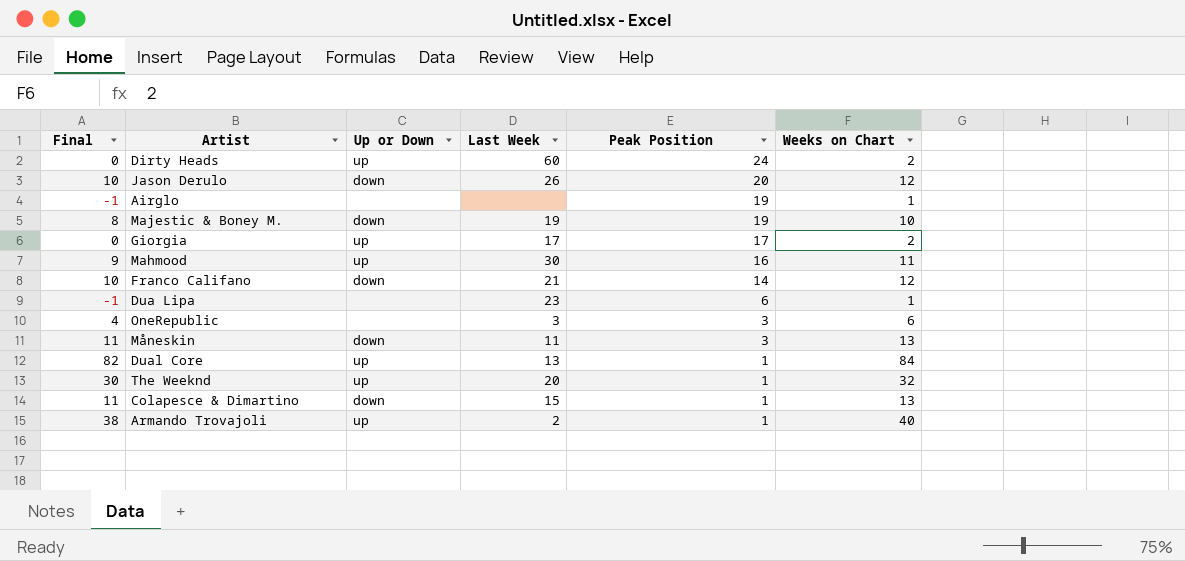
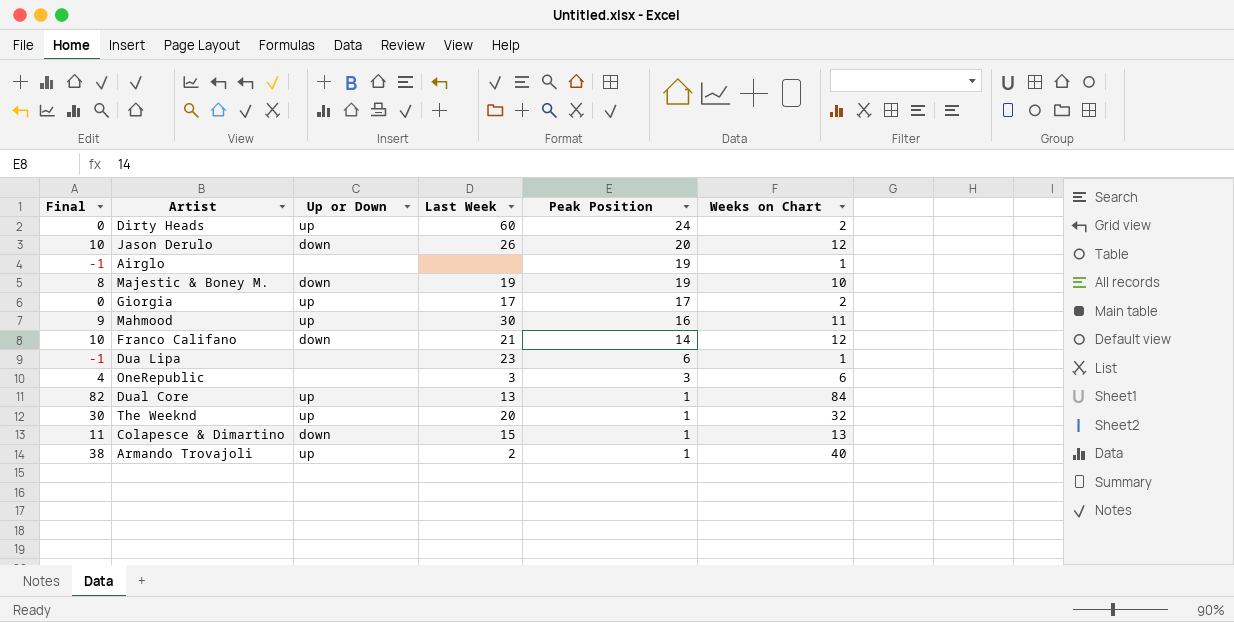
row Måneskin: 11 | down | 11 | 3 | 13 -> none

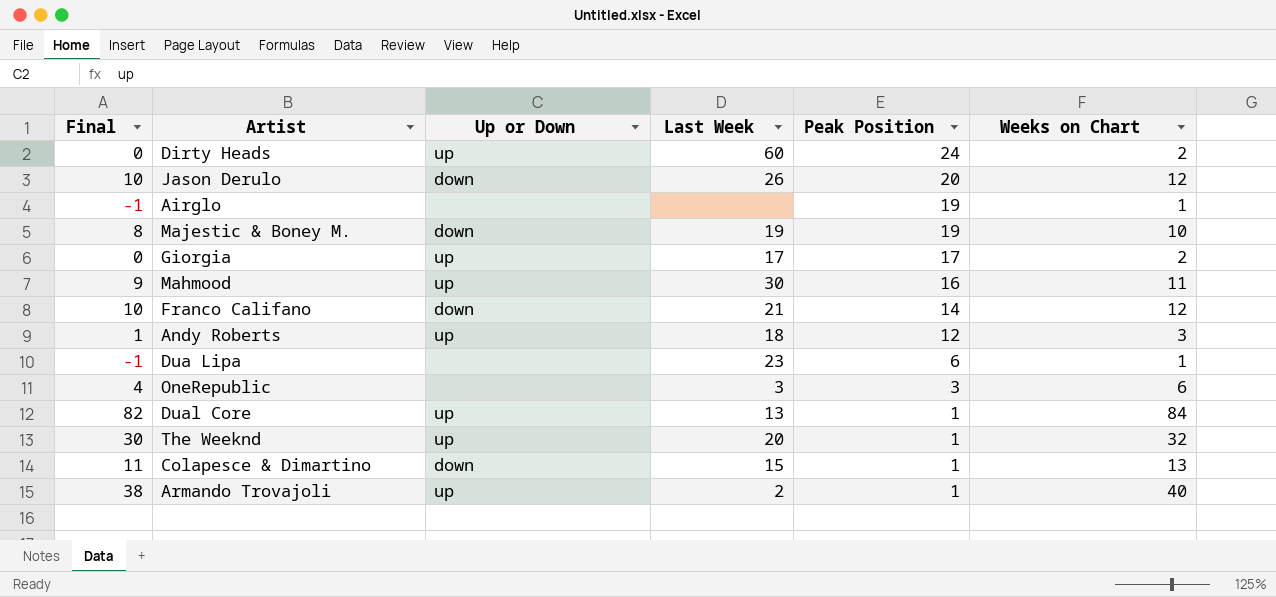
row Andy Roberts: none -> 1 | up | 18 | 12 | 3

